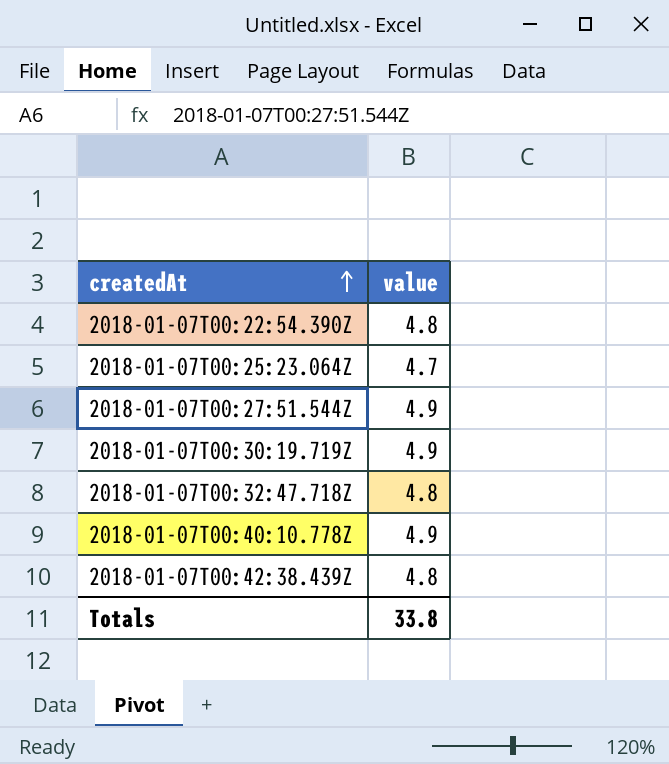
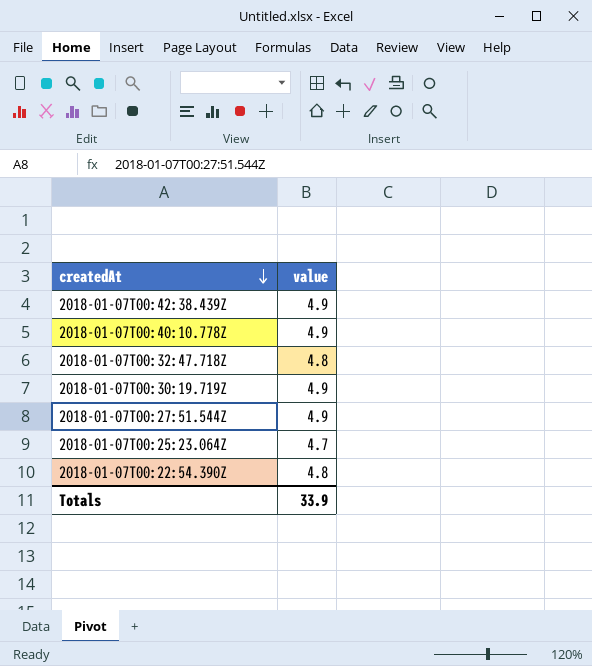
row order: createdAt ascending -> createdAt descending
2018-01-07T00:42:38.439Z | value: 4.8 -> 4.9
Totals | value: 33.8 -> 33.9

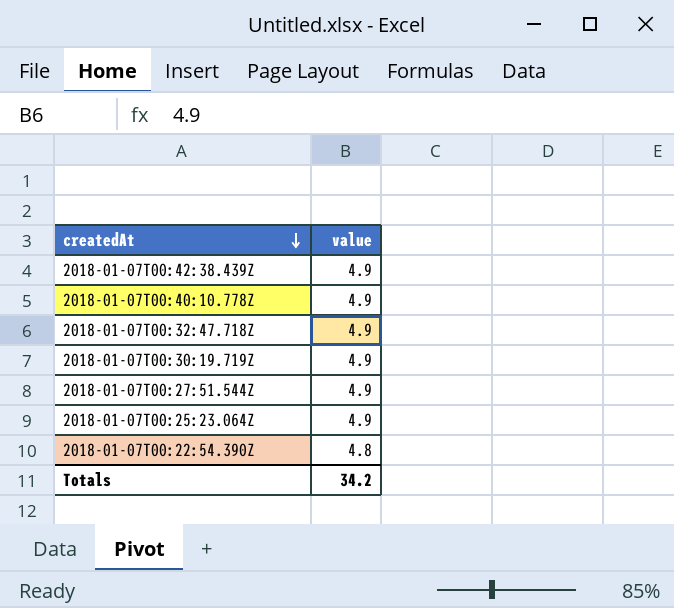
2018-01-07T00:32:47.718Z | value: 4.8 -> 4.9
2018-01-07T00:25:23.064Z | value: 4.7 -> 4.9
Totals | value: 33.9 -> 34.2

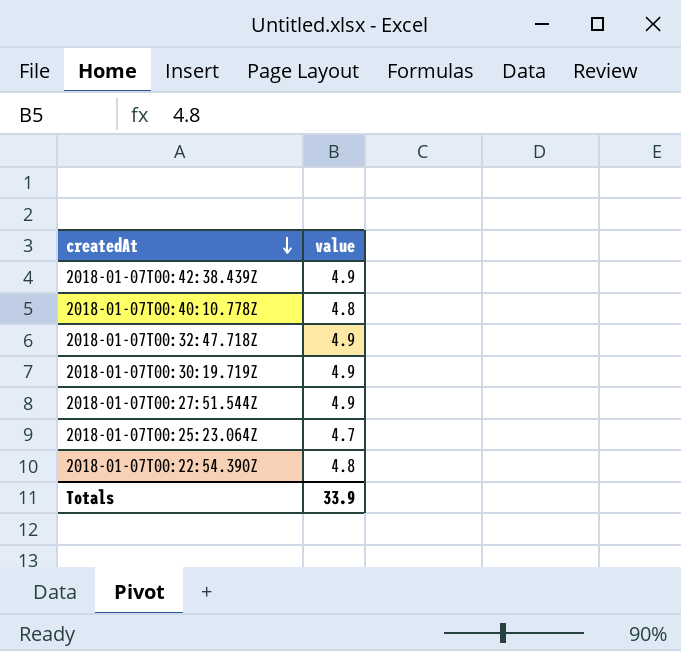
2018-01-07T00:40:10.778Z | value: 4.9 -> 4.8
2018-01-07T00:25:23.064Z | value: 4.9 -> 4.7
Totals | value: 34.2 -> 33.9

